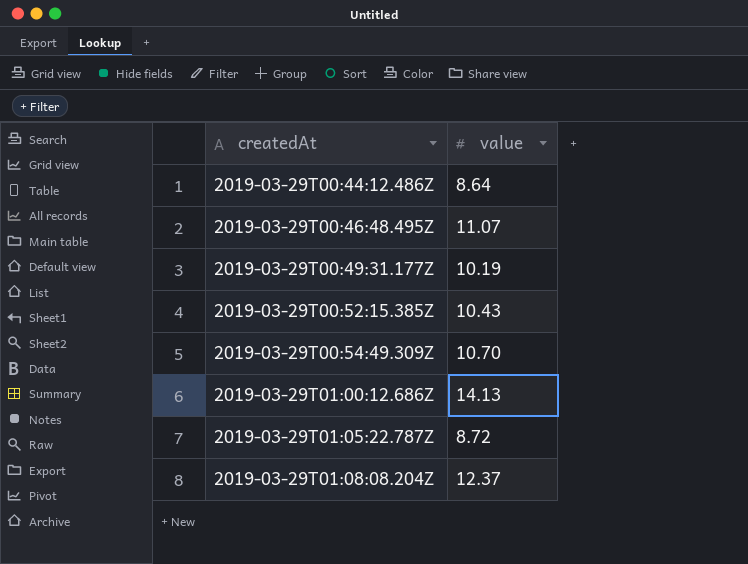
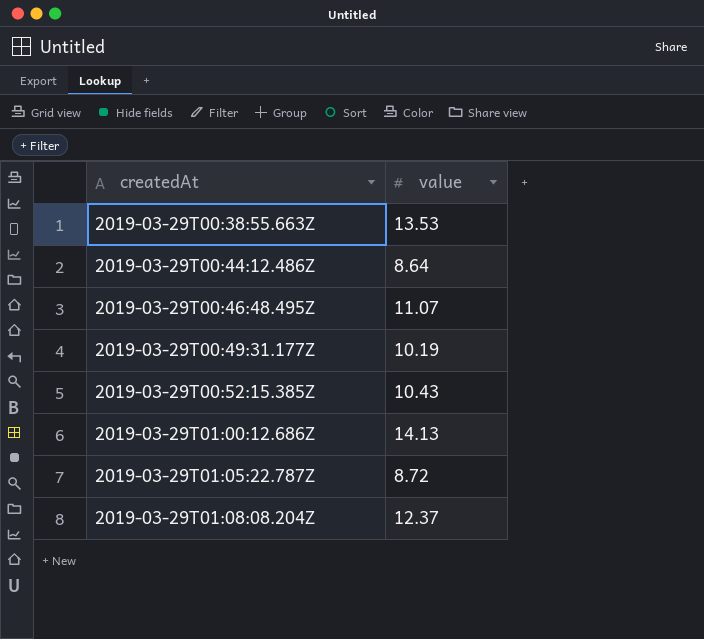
row 2019-03-29T00:54:49.309Z: 10.70 -> none
row 2019-03-29T00:38:55.663Z: none -> 13.53

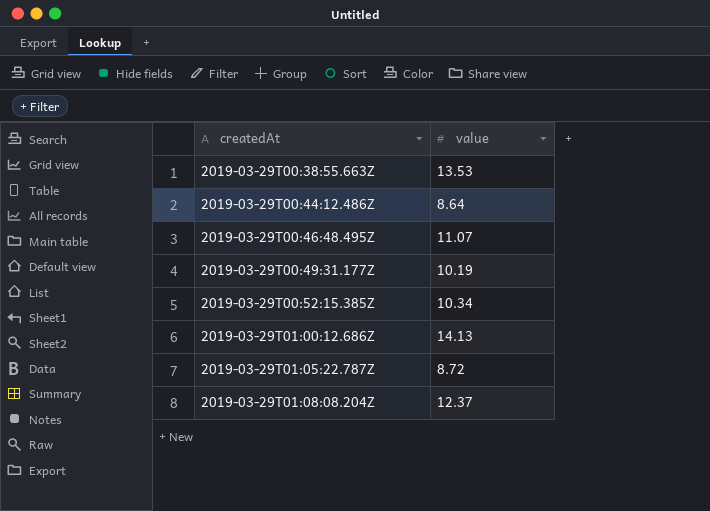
2019-03-29T00:52:15.385Z | value: 10.43 -> 10.34

